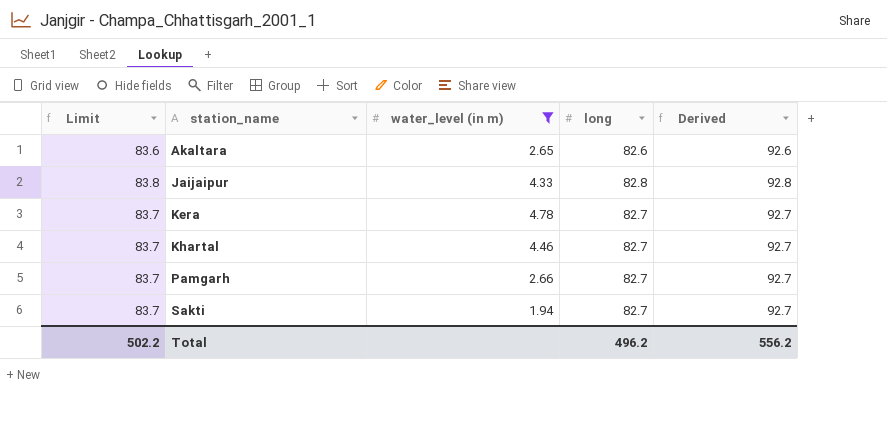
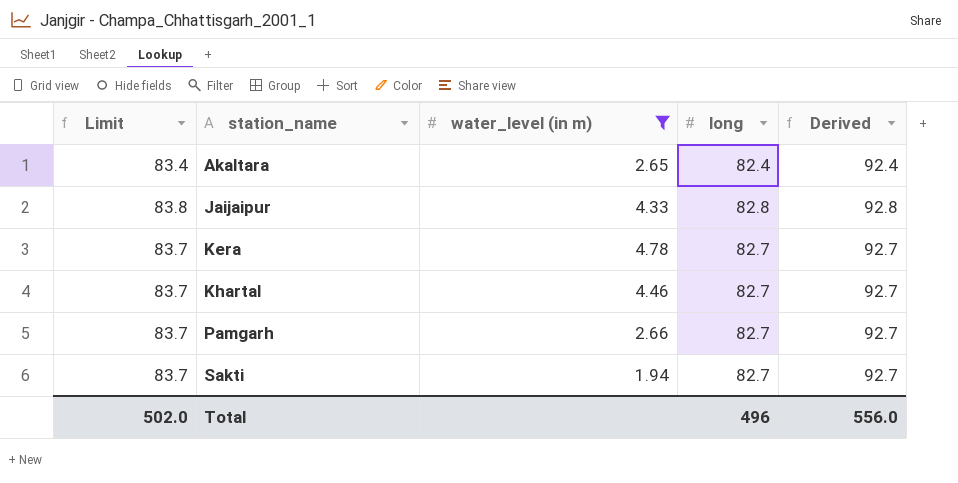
Akaltara | Limit: 83.6 -> 83.4
Akaltara | long: 82.6 -> 82.4
Akaltara | Derived: 92.6 -> 92.4
Total | Limit: 502.2 -> 502.0
Total | long: 496.2 -> 496
Total | Derived: 556.2 -> 556.0

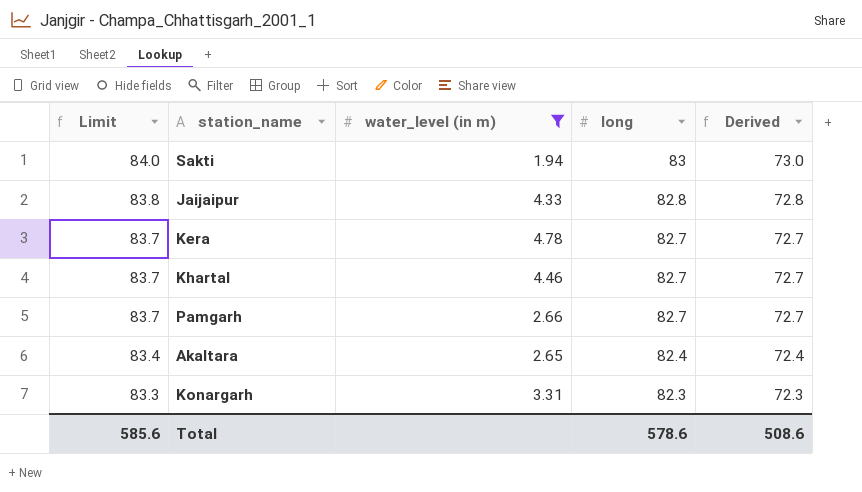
row order: station_name ascending -> Limit descending
column Derived | formula: [long] + 10 -> [long] - 10
Sakti | Limit: 83.7 -> 84.0
Sakti | long: 82.7 -> 83
row Konargarh: none -> 83.3 | 3.31 | 82.3 | 72.3
Total | Limit: 502.0 -> 585.6
Total | long: 496 -> 578.6
Total | Derived: 556.0 -> 508.6

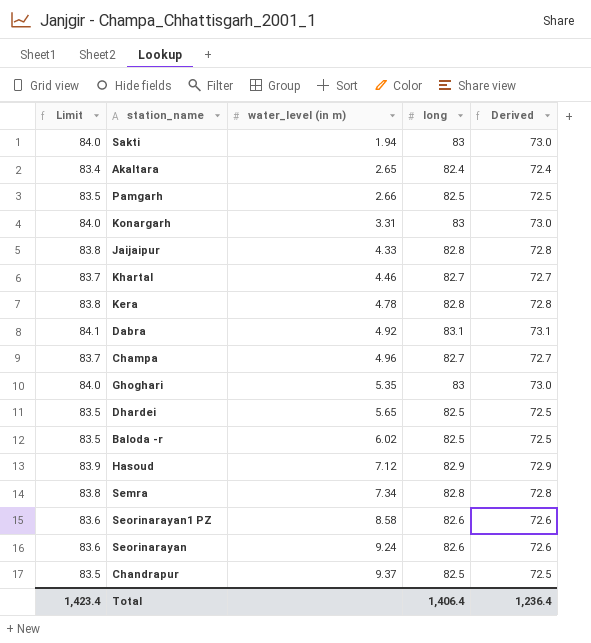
filter: water_level (in m) <= 4.78 -> none
row order: Limit descending -> water_level (in m) ascending
Pamgarh | Limit: 83.7 -> 83.5
Pamgarh | long: 82.7 -> 82.5
Pamgarh | Derived: 72.7 -> 72.5
Konargarh | Limit: 83.3 -> 84.0
Konargarh | long: 82.3 -> 83
Konargarh | Derived: 72.3 -> 73.0
Kera | Limit: 83.7 -> 83.8
Kera | long: 82.7 -> 82.8
Kera | Derived: 72.7 -> 72.8
Total | Limit: 585.6 -> 1,423.4
Total | long: 578.6 -> 1,406.4
Total | Derived: 508.6 -> 1,236.4

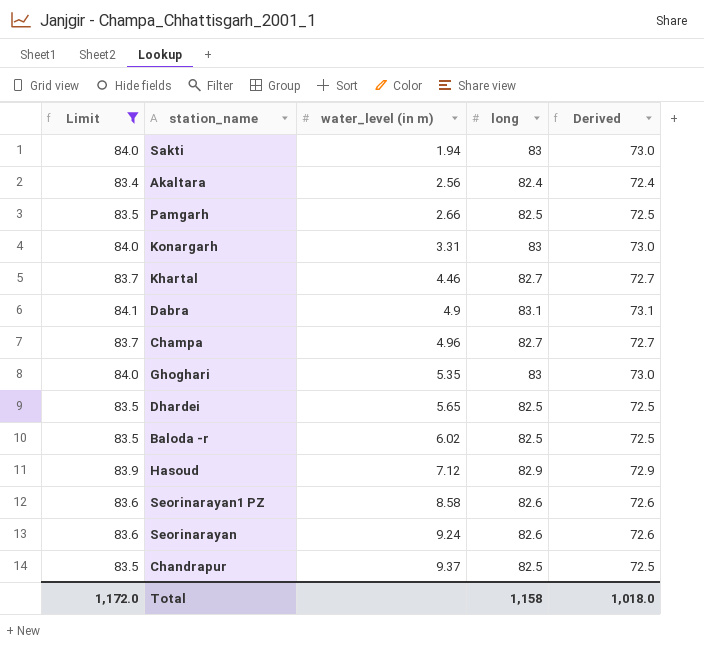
filter: none -> Limit != 83.8
Akaltara | water_level (in m): 2.65 -> 2.56
Dabra | water_level (in m): 4.92 -> 4.9
Total | Limit: 1,423.4 -> 1,172.0
Total | long: 1,406.4 -> 1,158
Total | Derived: 1,236.4 -> 1,018.0

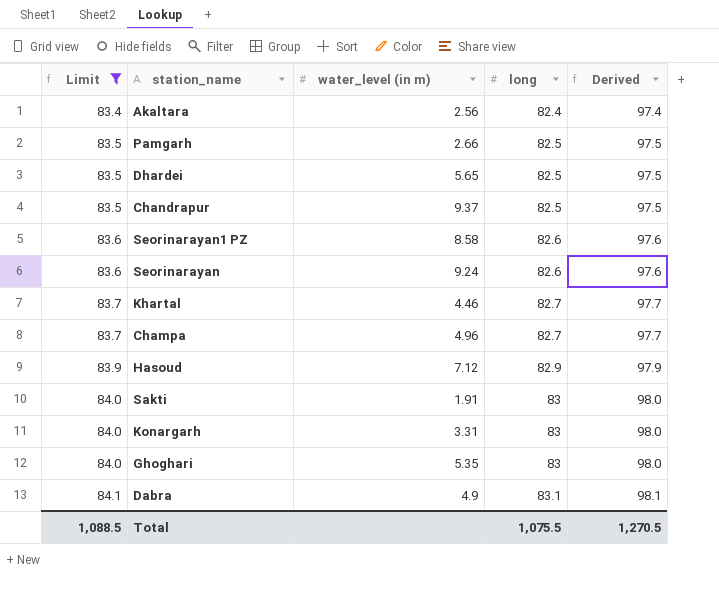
row order: water_level (in m) ascending -> Limit ascending
column Derived | formula: [long] - 10 -> [long] + 15
row Baloda -r: 83.5 | 6.02 | 82.5 | 72.5 -> none
Sakti | water_level (in m): 1.94 -> 1.91
Total | Limit: 1,172.0 -> 1,088.5
Total | long: 1,158 -> 1,075.5
Total | Derived: 1,018.0 -> 1,270.5

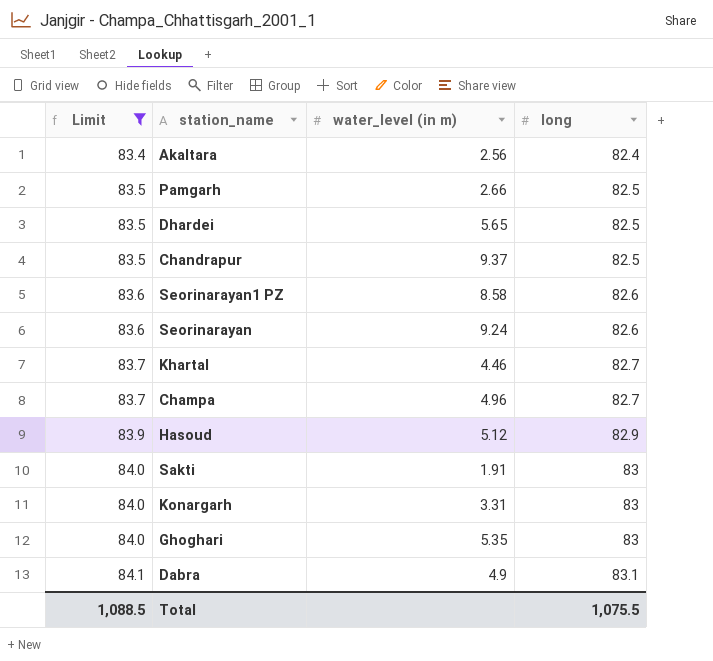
column Derived | formula: [long] + 15 -> none
Hasoud | water_level (in m): 7.12 -> 5.12

